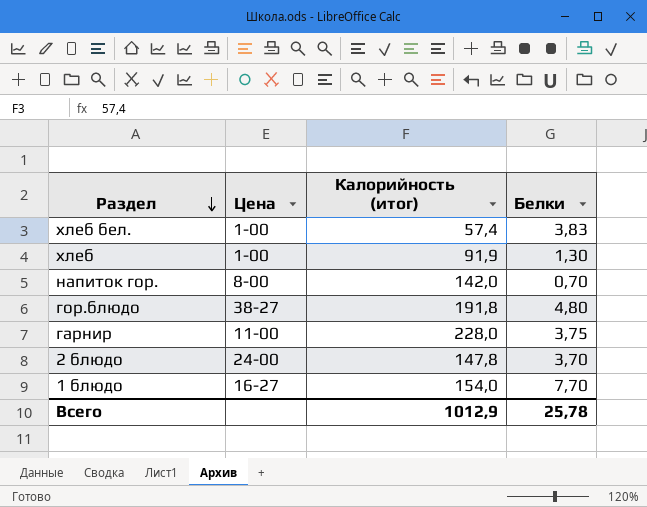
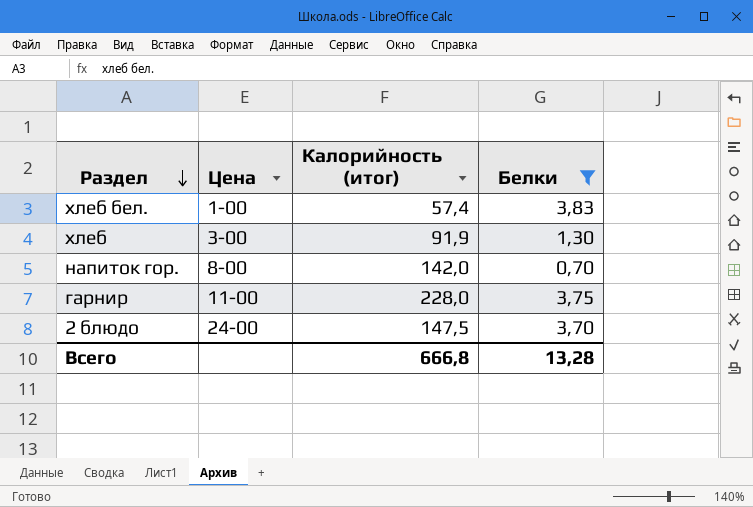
filter: none -> Белки <= 3,83
хлеб | Цена: 1-00 -> 3-00
2 блюдо | Калорийность (итог): 147,8 -> 147,5
Всего | Калорийность (итог): 1012,9 -> 666,8
Всего | Белки: 25,78 -> 13,28

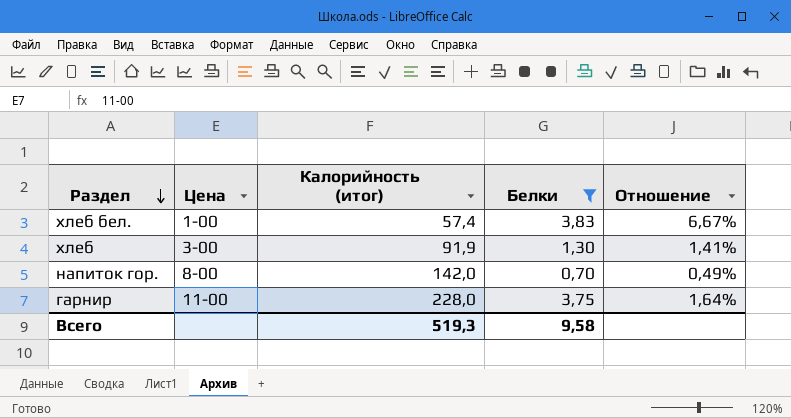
column Отношение | formula: none -> [Белки] / [Калорийность (итог)]
row 2 блюдо: 24-00 | 147,5 | 3,70 -> none
Всего | Калорийность (итог): 666,8 -> 519,3
Всего | Белки: 13,28 -> 9,58

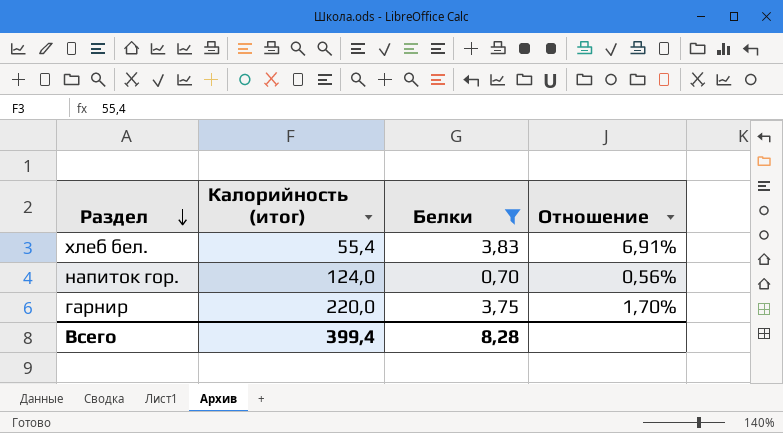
column Цена | position: 2 -> none
row хлеб: 3-00 | 91,9 | 1,30 | 1,41% -> none
хлеб бел. | Калорийность (итог): 57,4 -> 55,4
хлеб бел. | Отношение: 6,67% -> 6,91%
напиток гор. | Калорийность (итог): 142,0 -> 124,0
напиток гор. | Отношение: 0,49% -> 0,56%
гарнир | Калорийность (итог): 228,0 -> 220,0
гарнир | Отношение: 1,64% -> 1,70%
Всего | Калорийность (итог): 519,3 -> 399,4
Всего | Белки: 9,58 -> 8,28

